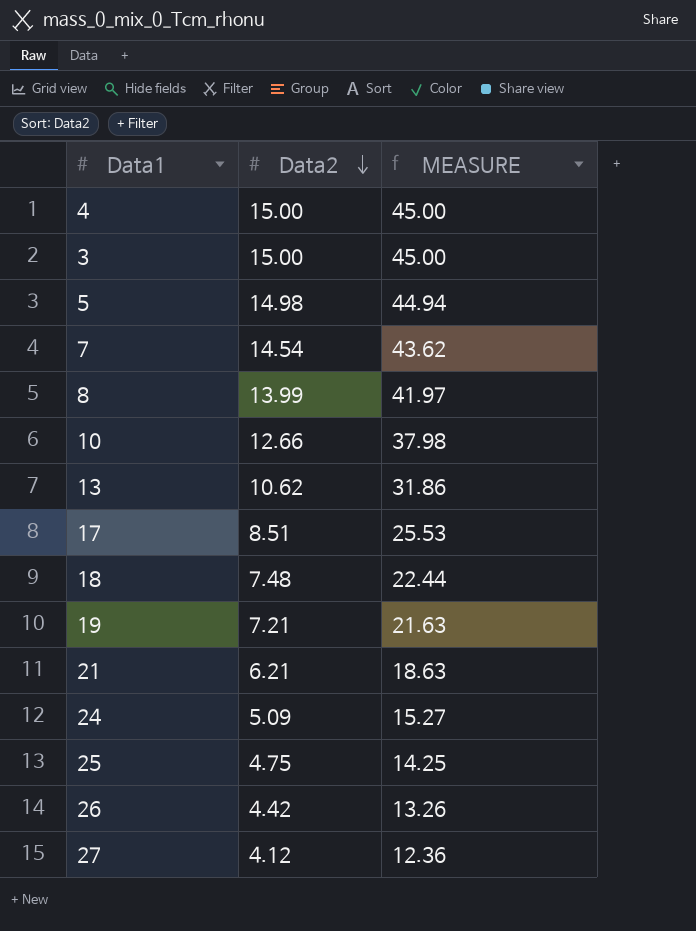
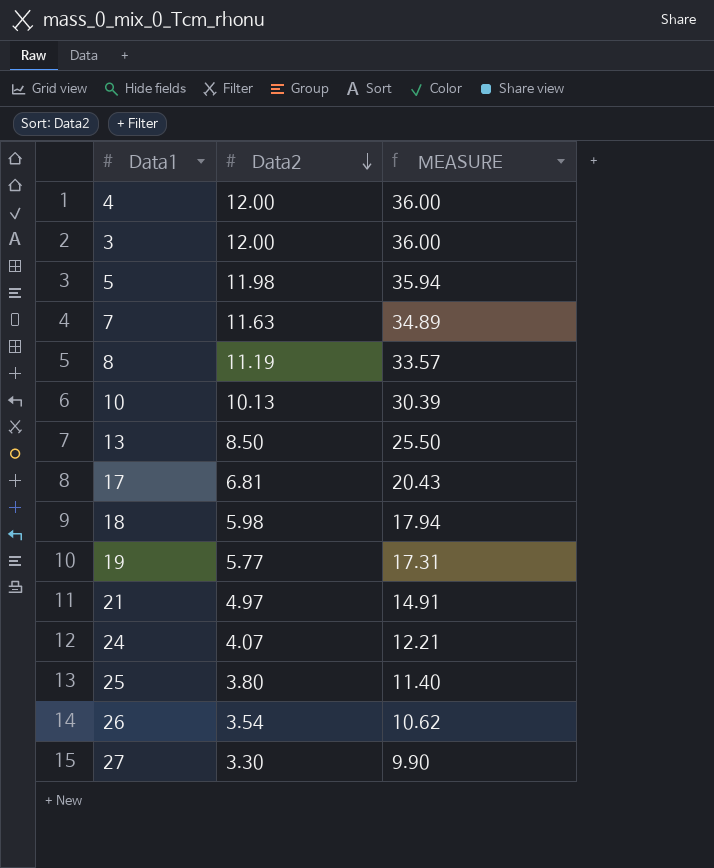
4 | Data2: 15.00 -> 12.00
4 | MEASURE: 45.00 -> 36.00
3 | Data2: 15.00 -> 12.00
3 | MEASURE: 45.00 -> 36.00
5 | Data2: 14.98 -> 11.98
5 | MEASURE: 44.94 -> 35.94
7 | Data2: 14.54 -> 11.63
7 | MEASURE: 43.62 -> 34.89
8 | Data2: 13.99 -> 11.19
8 | MEASURE: 41.97 -> 33.57
10 | Data2: 12.66 -> 10.13
10 | MEASURE: 37.98 -> 30.39
13 | Data2: 10.62 -> 8.50
13 | MEASURE: 31.86 -> 25.50
17 | Data2: 8.51 -> 6.81
17 | MEASURE: 25.53 -> 20.43
18 | Data2: 7.48 -> 5.98
18 | MEASURE: 22.44 -> 17.94
19 | Data2: 7.21 -> 5.77
19 | MEASURE: 21.63 -> 17.31
21 | Data2: 6.21 -> 4.97
21 | MEASURE: 18.63 -> 14.91
24 | Data2: 5.09 -> 4.07
24 | MEASURE: 15.27 -> 12.21
25 | Data2: 4.75 -> 3.80
25 | MEASURE: 14.25 -> 11.40
26 | Data2: 4.42 -> 3.54
26 | MEASURE: 13.26 -> 10.62
27 | Data2: 4.12 -> 3.30
27 | MEASURE: 12.36 -> 9.90

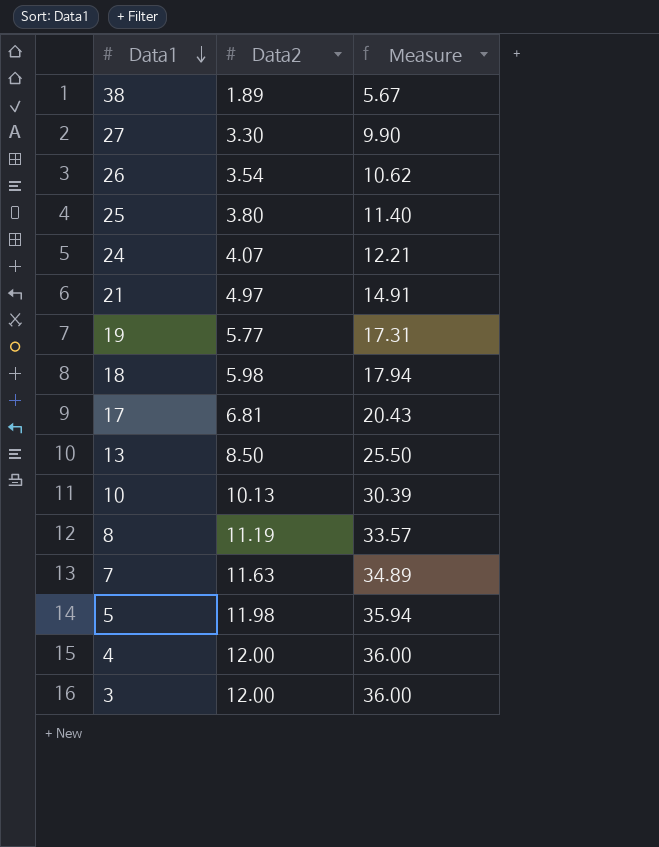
row order: Data2 descending -> Data1 descending
column name: MEASURE -> Measure
row 38: none -> 1.89 | 5.67

